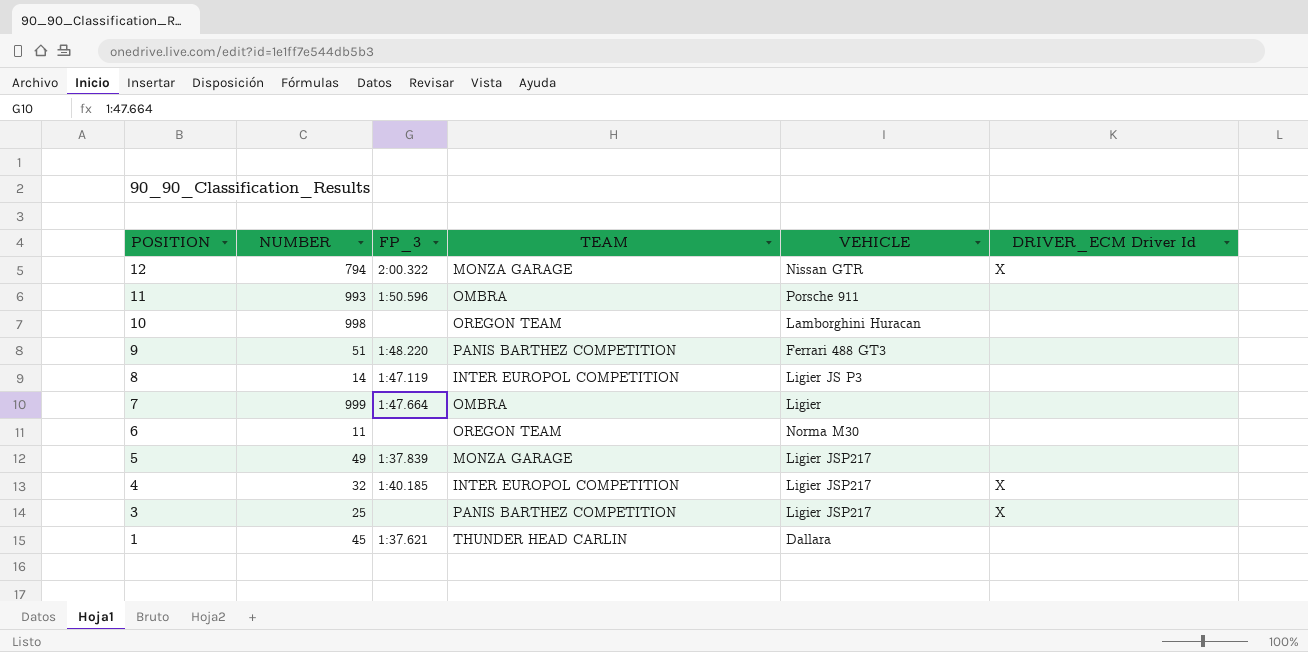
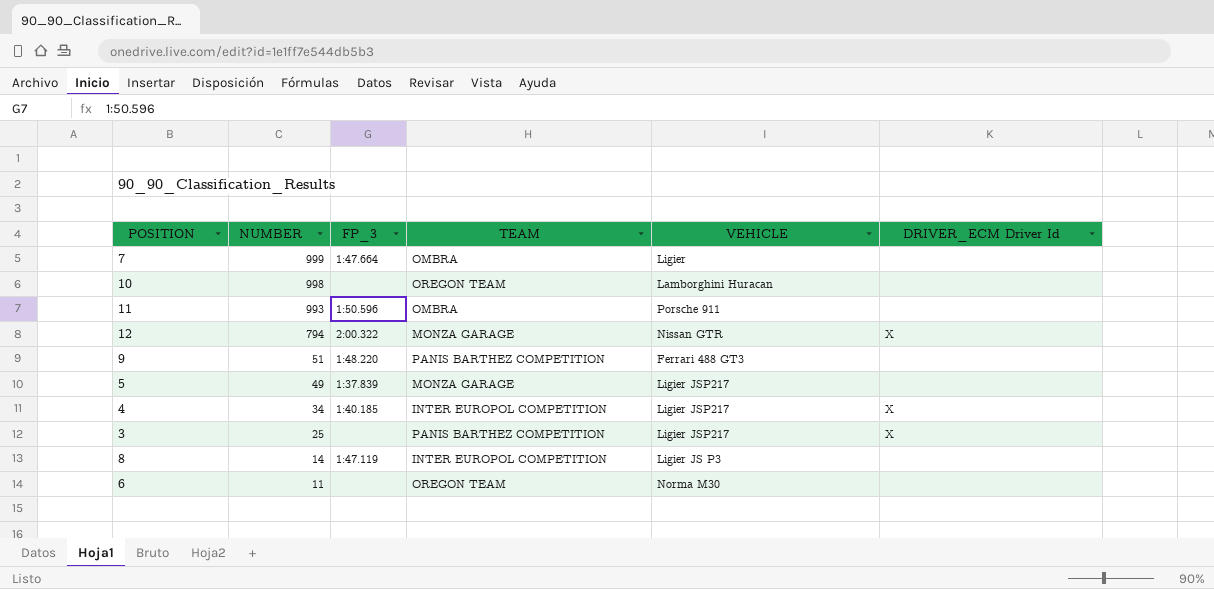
row order: POSITION descending -> NUMBER descending
row 1: 45 | 1:37.621 | THUNDER HEAD CARLIN | Dallara | none -> none
4 | NUMBER: 32 -> 34

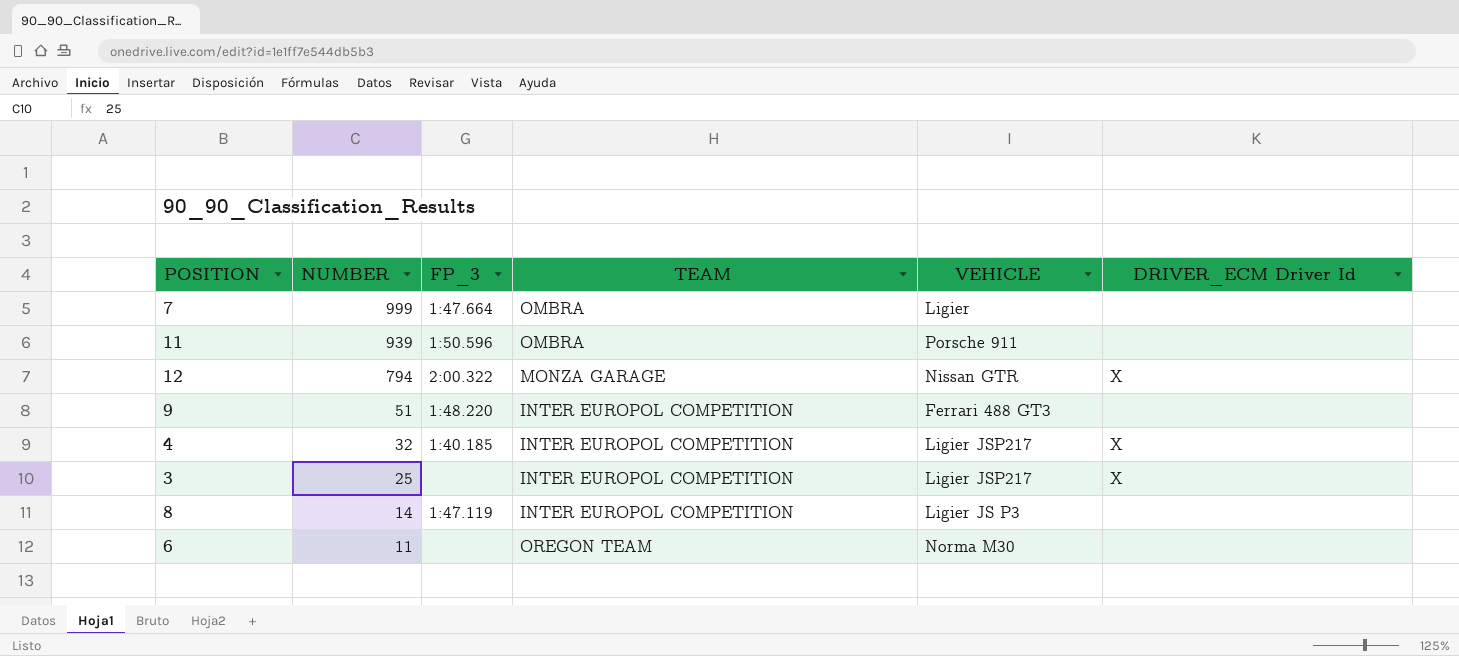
row 10: 998 | none | OREGON TEAM | Lamborghini Huracan | none -> none
row 5: 49 | 1:37.839 | MONZA GARAGE | Ligier JSP217 | none -> none
11 | NUMBER: 993 -> 939
9 | TEAM: PANIS BARTHEZ COMPETITION -> INTER EUROPOL COMPETITION
4 | NUMBER: 34 -> 32
3 | TEAM: PANIS BARTHEZ COMPETITION -> INTER EUROPOL COMPETITION

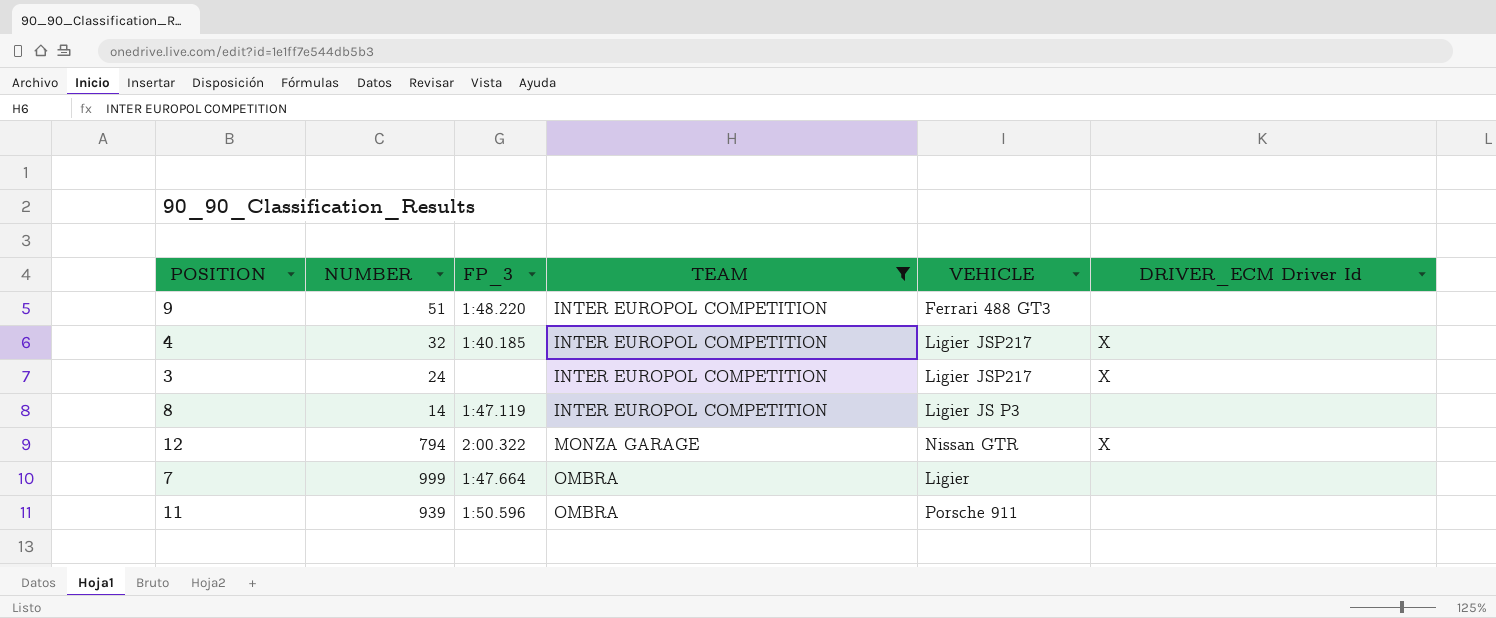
filter: none -> TEAM != OREGON TEAM
row order: NUMBER descending -> TEAM ascending
3 | NUMBER: 25 -> 24

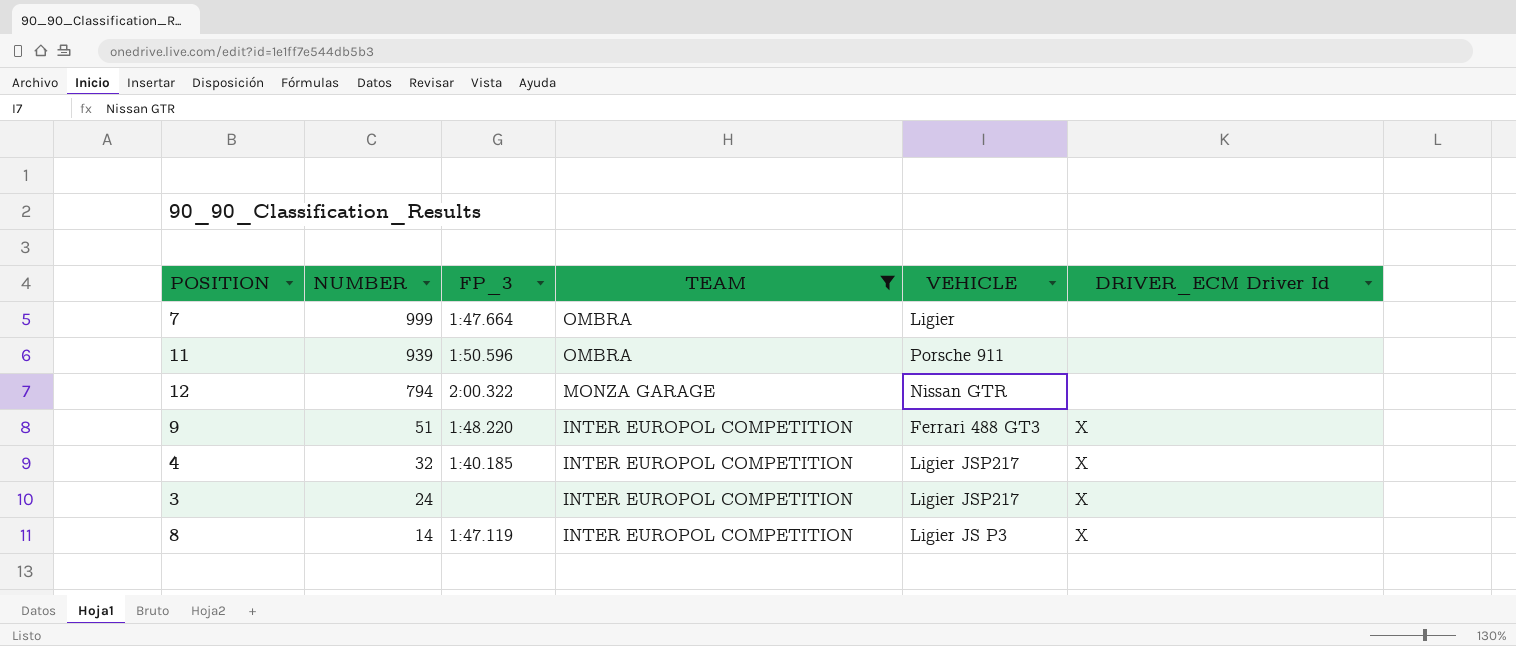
row order: TEAM ascending -> NUMBER descending
12 | DRIVER_ECM Driver Id: X -> none
9 | DRIVER_ECM Driver Id: none -> X
8 | DRIVER_ECM Driver Id: none -> X

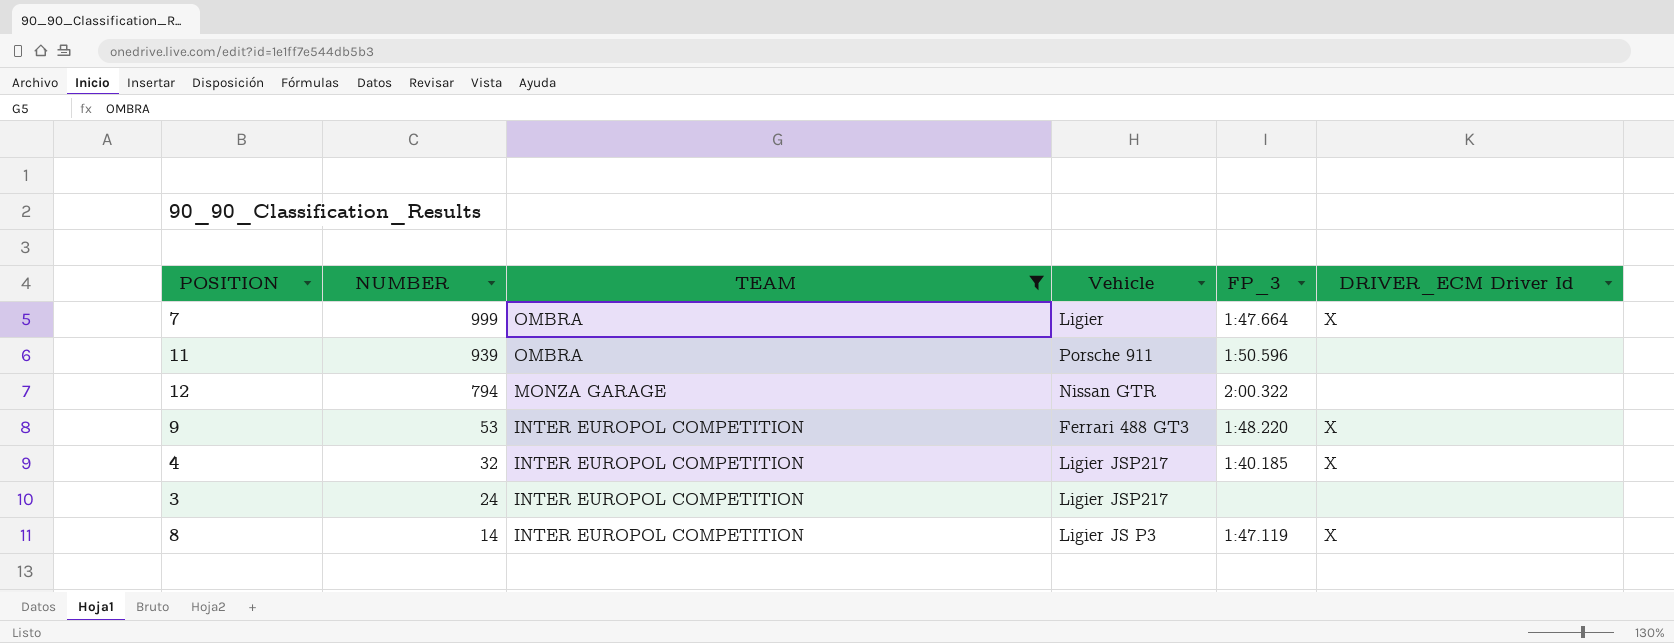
column name: VEHICLE -> Vehicle
column FP_3 | position: 3 -> 5
7 | DRIVER_ECM Driver Id: none -> X
9 | NUMBER: 51 -> 53
3 | DRIVER_ECM Driver Id: X -> none

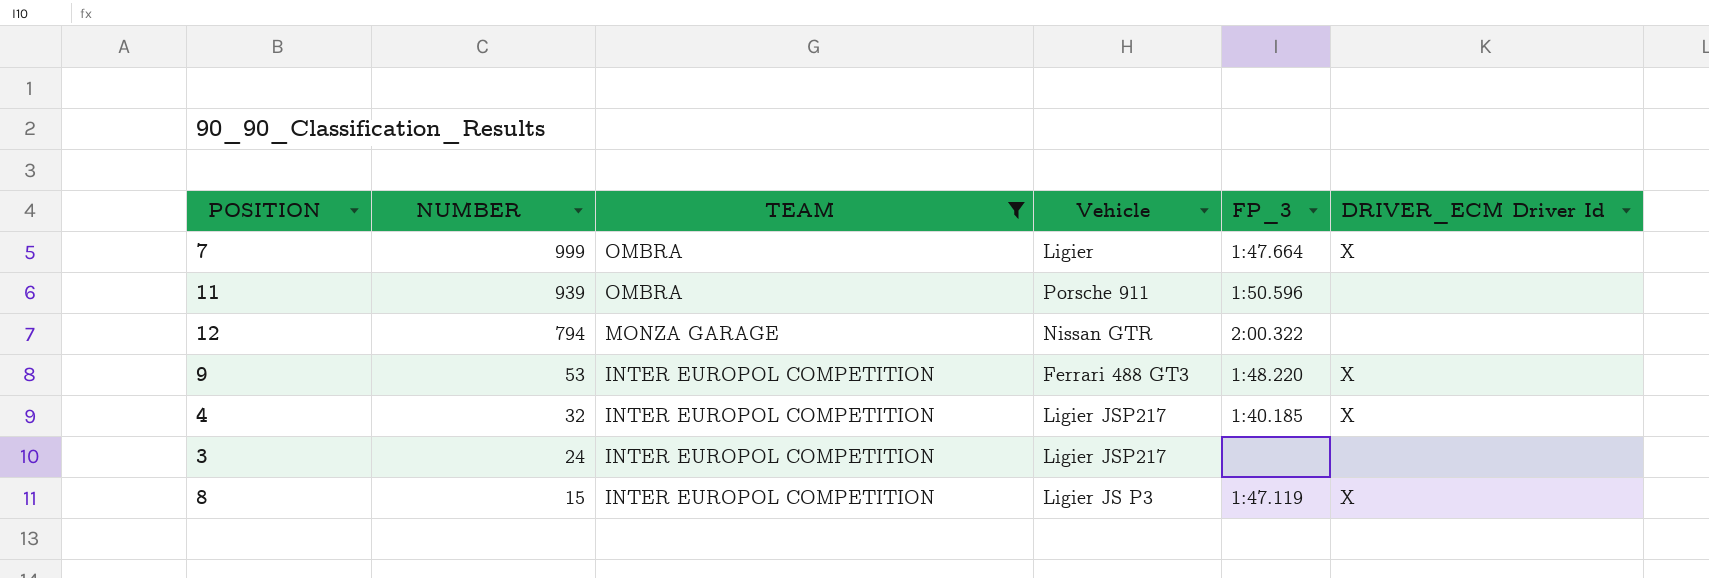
8 | NUMBER: 14 -> 15

